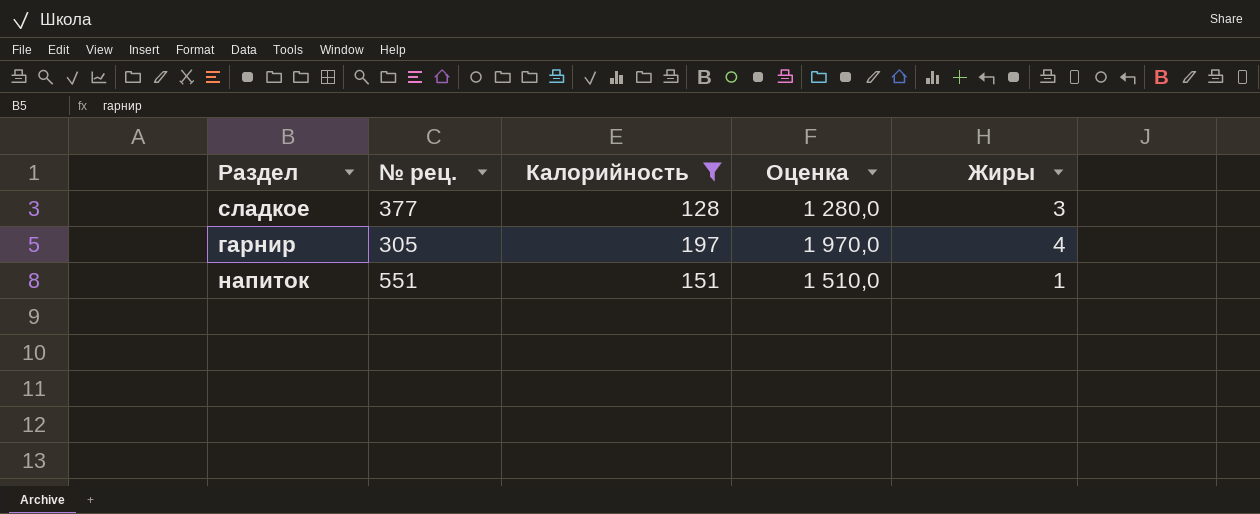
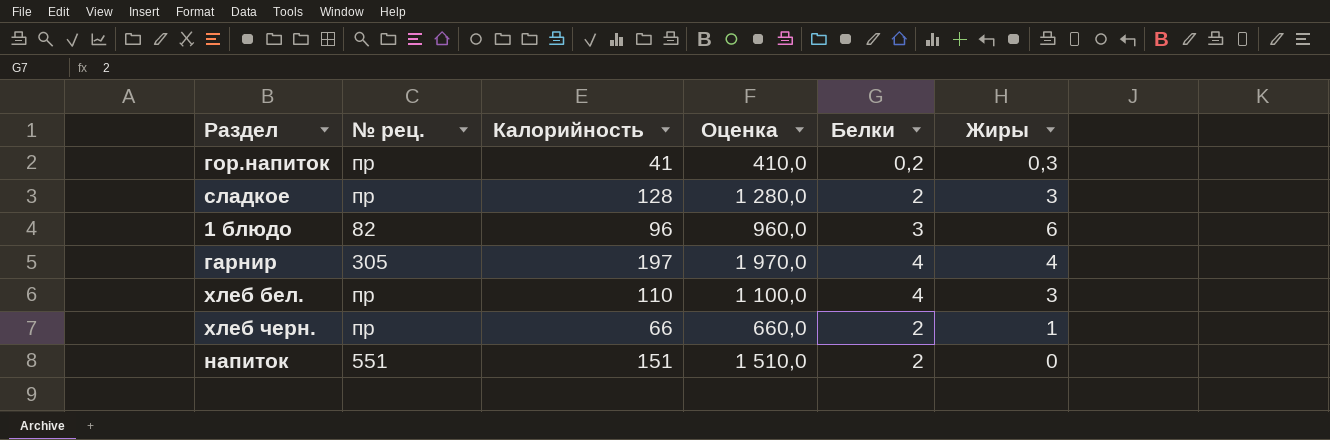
filter: Калорийность >= 128 -> none
column Белки | position: none -> 5
сладкое | № рец.: 377 -> пр
напиток | Жиры: 1 -> 0

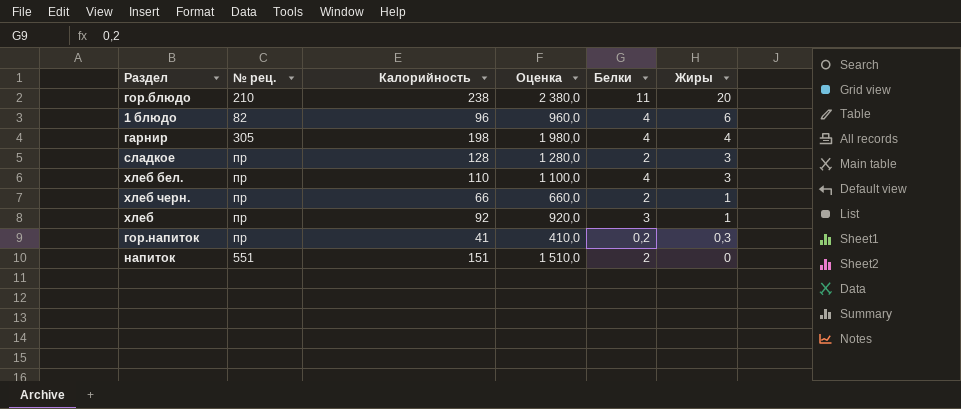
row order: none -> Жиры descending
row гор.блюдо: none -> 210 | 238 | 2 380,0 | 11 | 20
1 блюдо | Белки: 3 -> 4
гарнир | Калорийность: 197 -> 198
гарнир | Оценка: 1 970,0 -> 1 980,0
row хлеб: none -> пр | 92 | 920,0 | 3 | 1

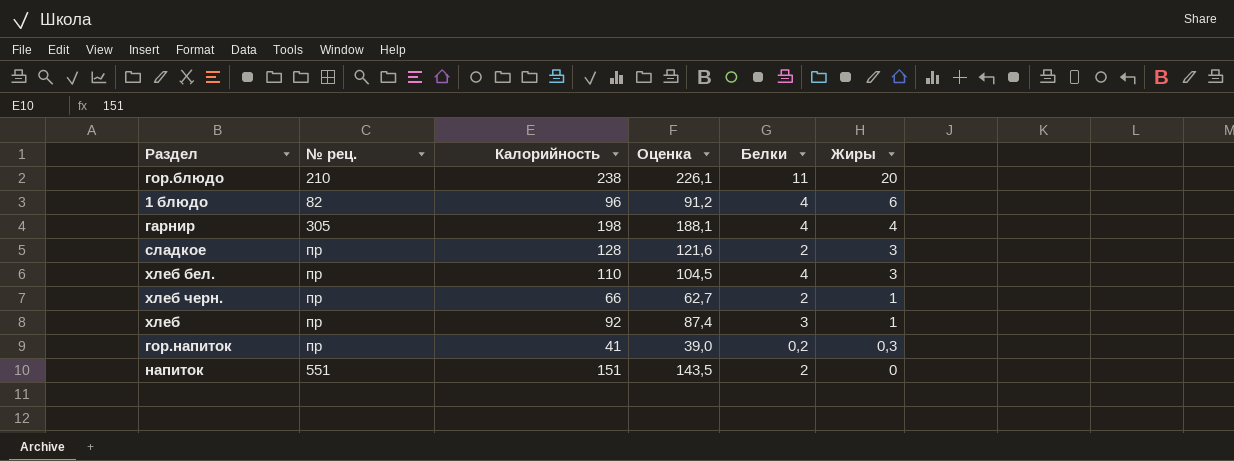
column Оценка | formula: [Калорийность] * 10 -> [Калорийность] * 0,95

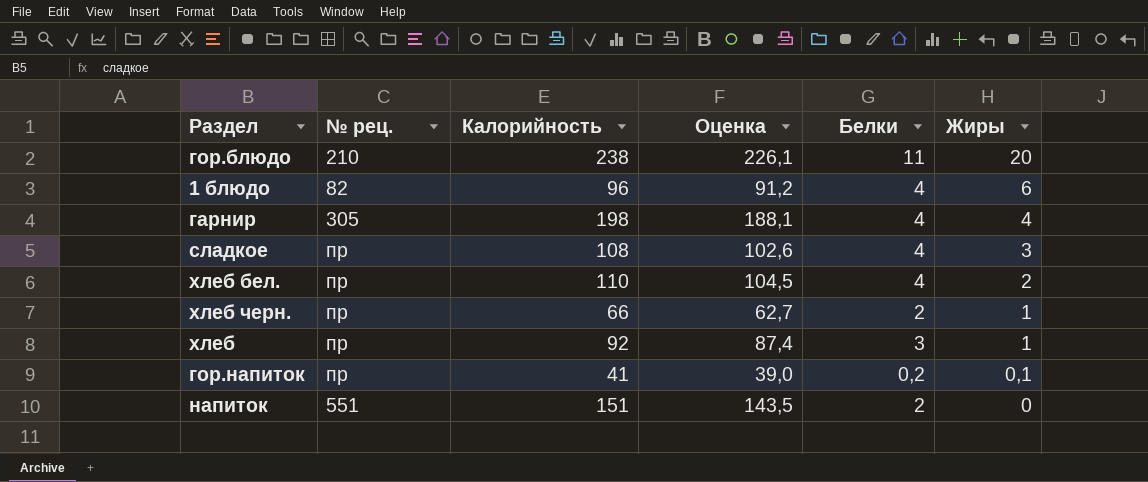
сладкое | Калорийность: 128 -> 108
сладкое | Оценка: 121,6 -> 102,6
сладкое | Белки: 2 -> 4
хлеб бел. | Жиры: 3 -> 2
гор.напиток | Жиры: 0,3 -> 0,1

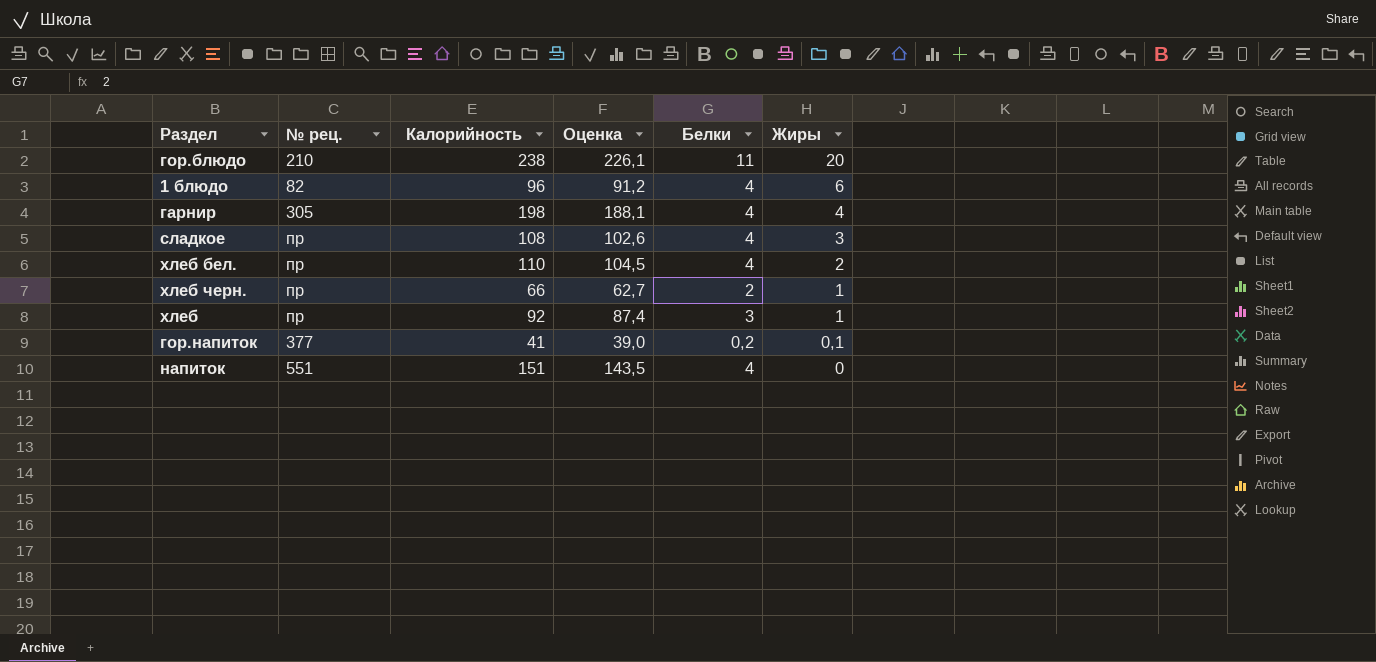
гор.напиток | № рец.: пр -> 377
напиток | Белки: 2 -> 4

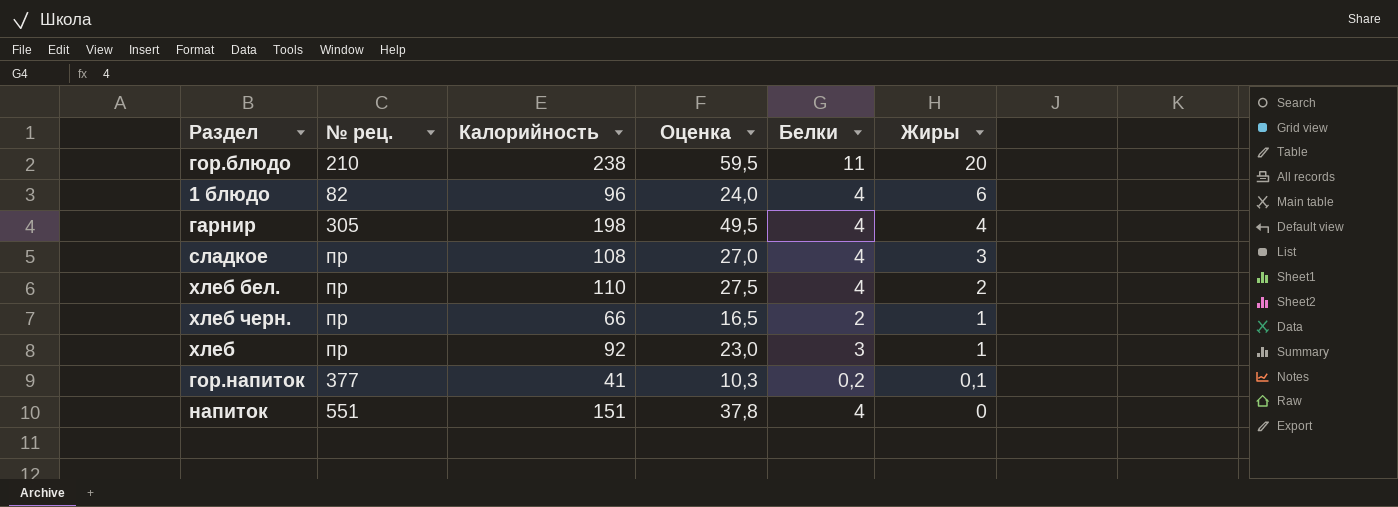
column Оценка | formula: [Калорийность] * 0,95 -> [Калорийность] * 0,25

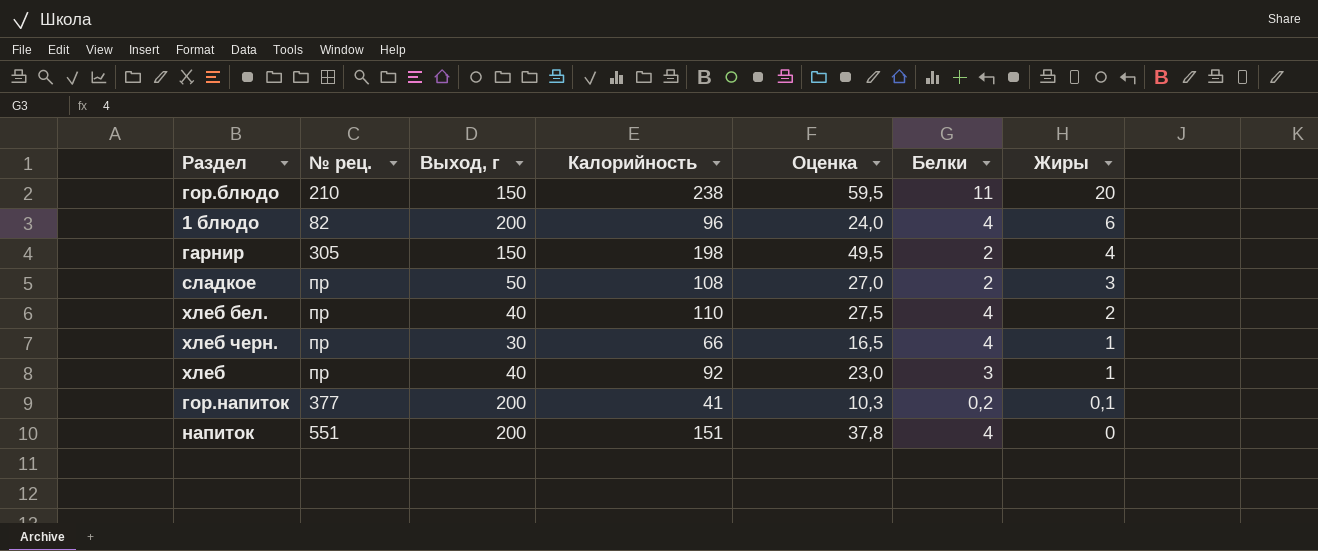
column Выход, г | position: none -> 3
гарнир | Белки: 4 -> 2
сладкое | Белки: 4 -> 2
хлеб черн. | Белки: 2 -> 4

